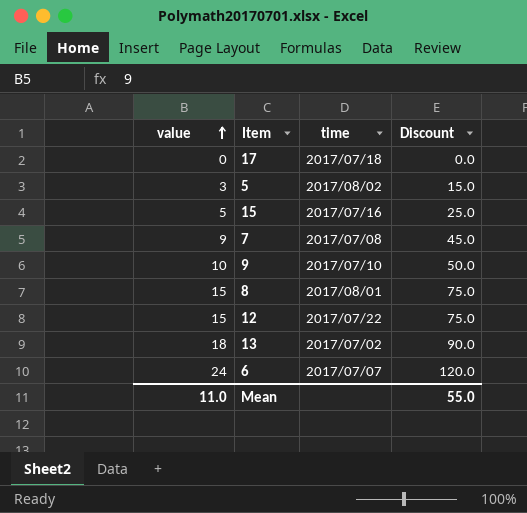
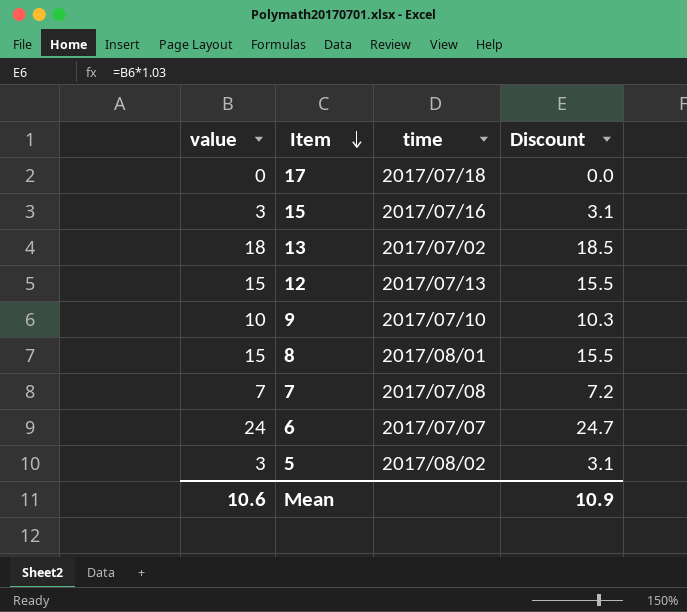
row order: value ascending -> Item descending
column Discount | formula: [value] * 5 -> [value] * 1.03
15 | value: 5 -> 3
12 | time: 2017/07/22 -> 2017/07/13
7 | value: 9 -> 7
Mean | value: 11.0 -> 10.6
Mean | Discount: 55.0 -> 10.9

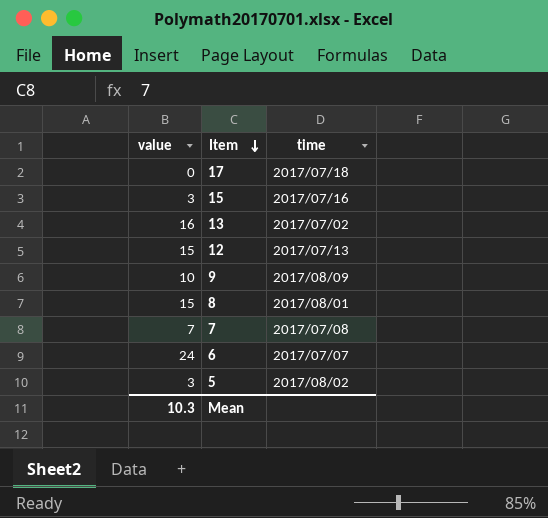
column Discount | formula: [value] * 1.03 -> none
13 | value: 18 -> 16
9 | time: 2017/07/10 -> 2017/08/09
Mean | value: 10.6 -> 10.3

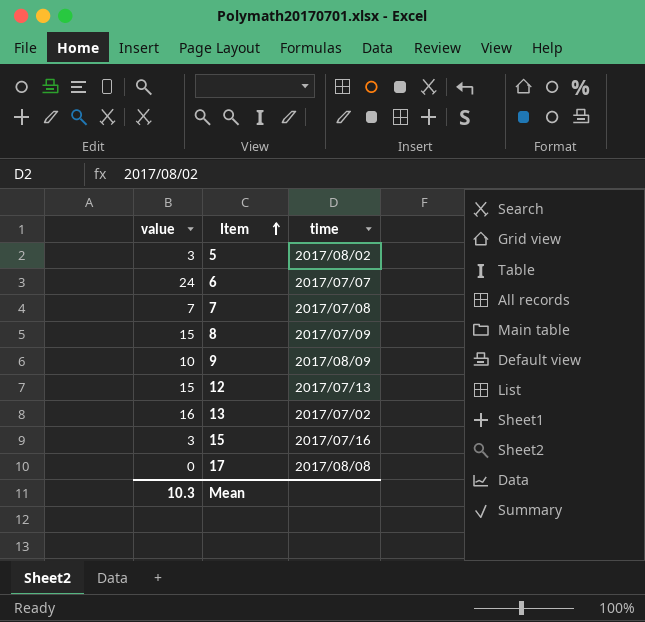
row order: Item descending -> Item ascending
8 | time: 2017/08/01 -> 2017/07/09
17 | time: 2017/07/18 -> 2017/08/08

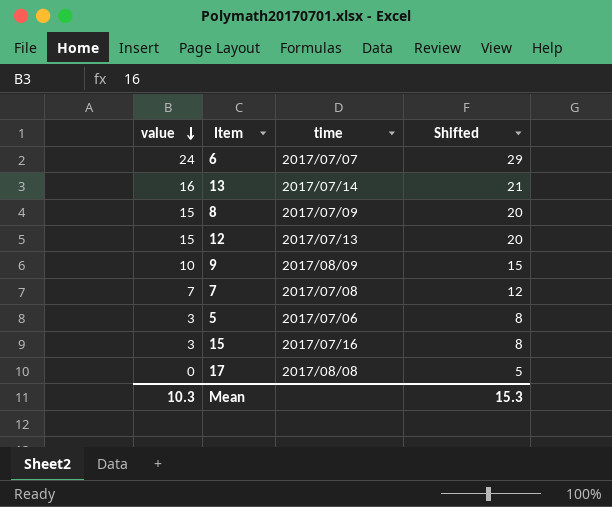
row order: Item ascending -> value descending
column Shifted | formula: none -> [value] + 5
13 | time: 2017/07/02 -> 2017/07/14
5 | time: 2017/08/02 -> 2017/07/06

